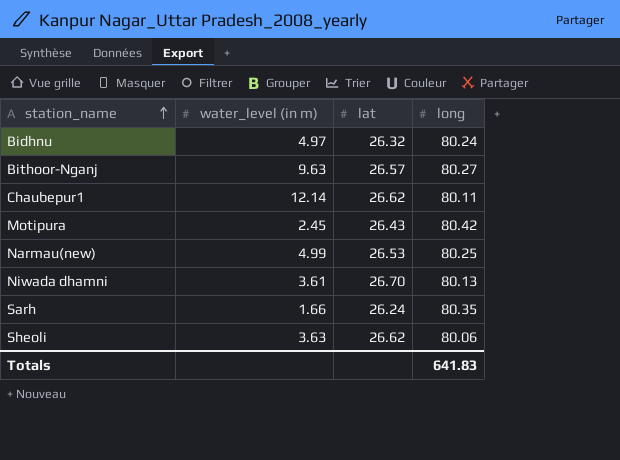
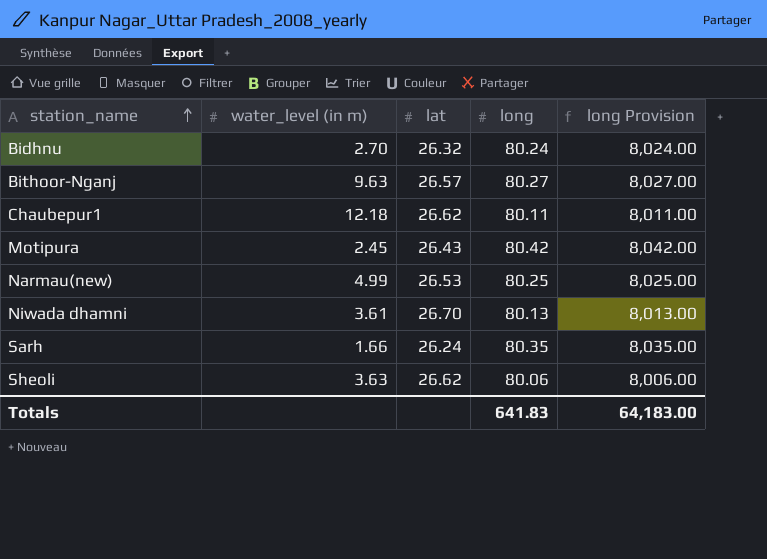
column long Provision | formula: none -> [long] * 100
Bidhnu | water_level (in m): 4.97 -> 2.70
Chaubepur1 | water_level (in m): 12.14 -> 12.18

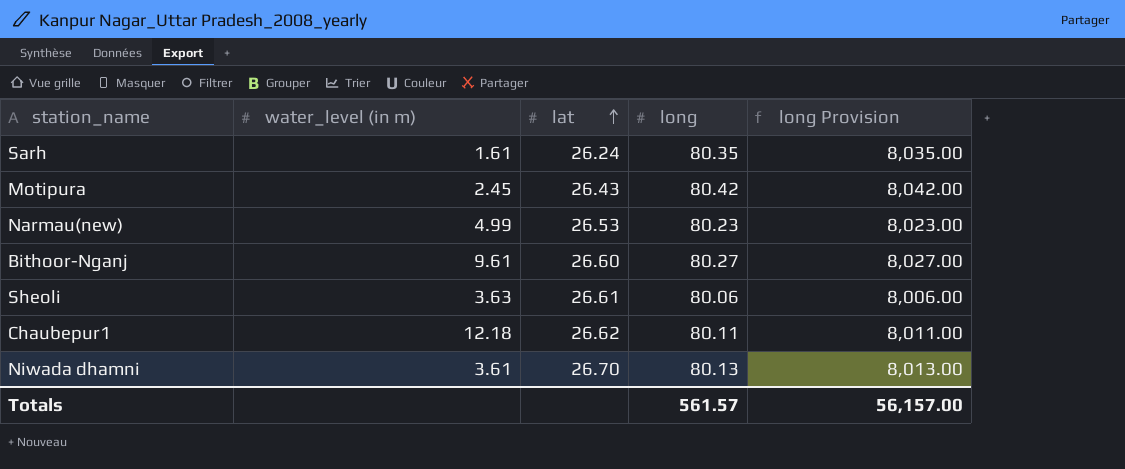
row order: station_name ascending -> lat ascending
row Bidhnu: 2.70 | 26.32 | 80.24 | 8,024.00 -> none
Sarh | water_level (in m): 1.66 -> 1.61
Narmau(new) | long: 80.25 -> 80.23
Narmau(new) | long Provision: 8,025.00 -> 8,023.00
Bithoor-Nganj | water_level (in m): 9.63 -> 9.61
Bithoor-Nganj | lat: 26.57 -> 26.60
Sheoli | lat: 26.62 -> 26.61
Totals | long: 641.83 -> 561.57
Totals | long Provision: 64,183.00 -> 56,157.00

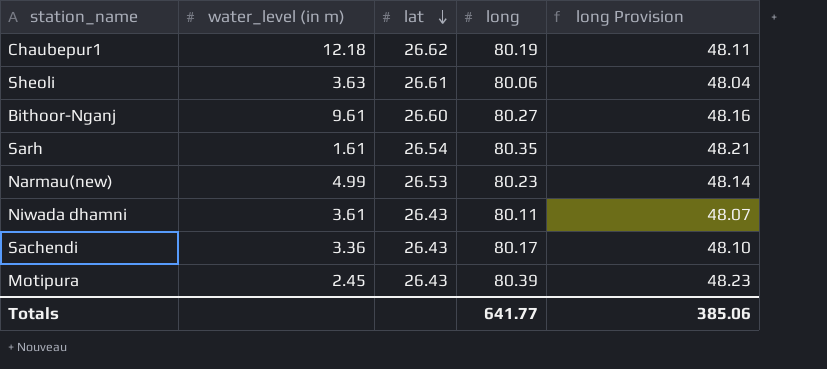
row order: lat ascending -> lat descending
column long Provision | formula: [long] * 100 -> [long] * 0.6
Chaubepur1 | long: 80.11 -> 80.19
Sarh | lat: 26.24 -> 26.54
Niwada dhamni | lat: 26.70 -> 26.43
Niwada dhamni | long: 80.13 -> 80.11
row Sachendi: none -> 3.36 | 26.43 | 80.17 | 48.10
Motipura | long: 80.42 -> 80.39
Totals | long: 561.57 -> 641.77
Totals | long Provision: 56,157.00 -> 385.06

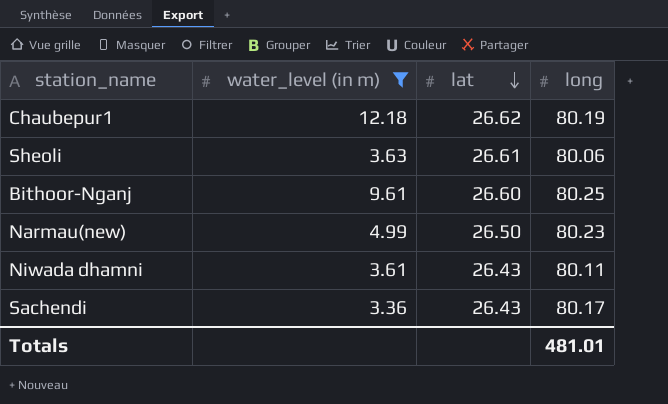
filter: none -> water_level (in m) >= 3.36
column long Provision | formula: [long] * 0.6 -> none
Bithoor-Nganj | long: 80.27 -> 80.25
Narmau(new) | lat: 26.53 -> 26.50
Totals | long: 641.77 -> 481.01

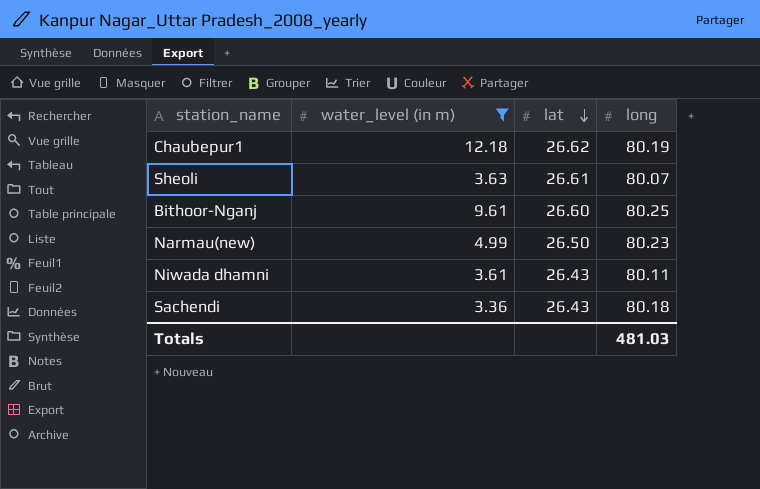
Sheoli | long: 80.06 -> 80.07
Sachendi | long: 80.17 -> 80.18
Totals | long: 481.01 -> 481.03

